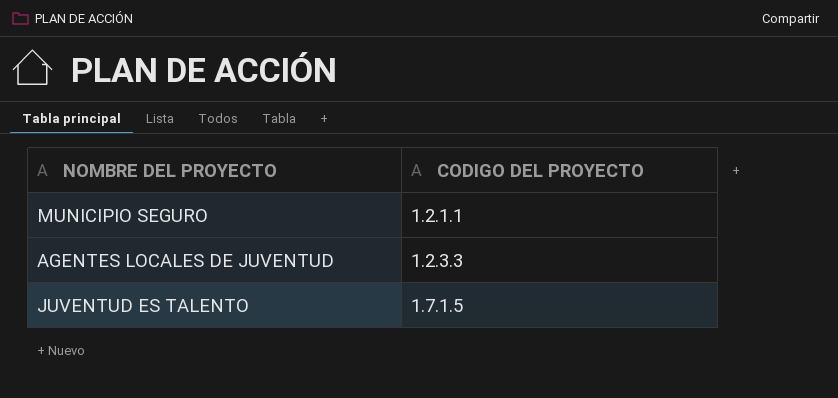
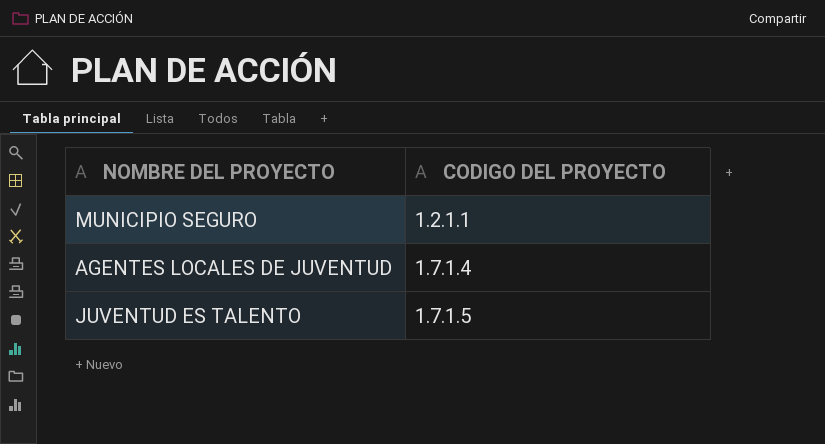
AGENTES LOCALES DE JUVENTUD | CODIGO DEL PROYECTO: 1.2.3.3 -> 1.7.1.4

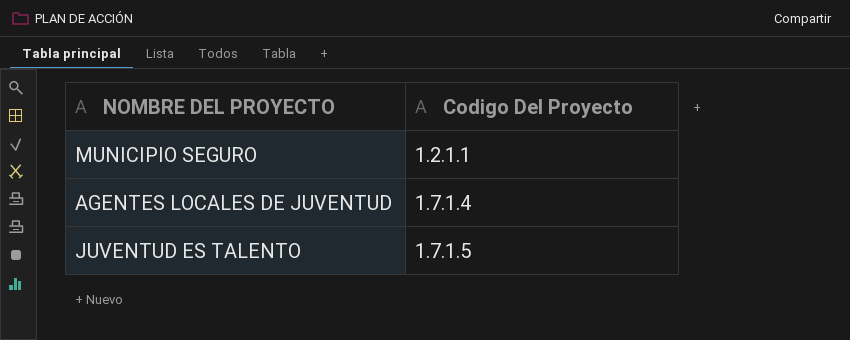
column name: CODIGO DEL PROYECTO -> Codigo Del Proyecto

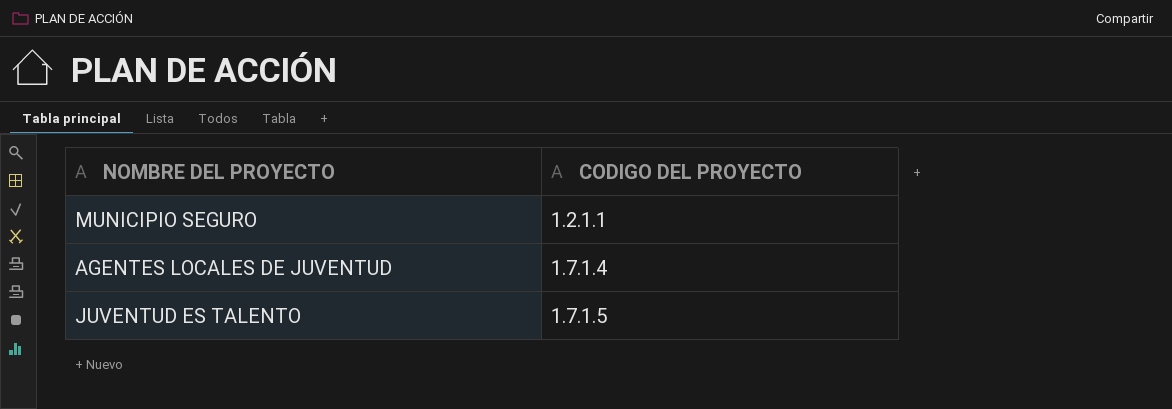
column name: Codigo Del Proyecto -> CODIGO DEL PROYECTO

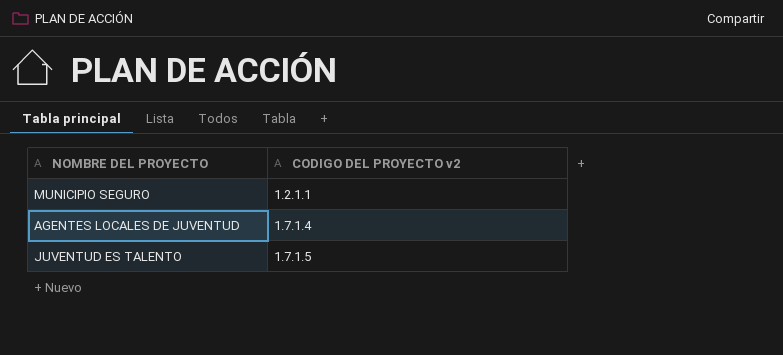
column name: CODIGO DEL PROYECTO -> CODIGO DEL PROYECTO v2

